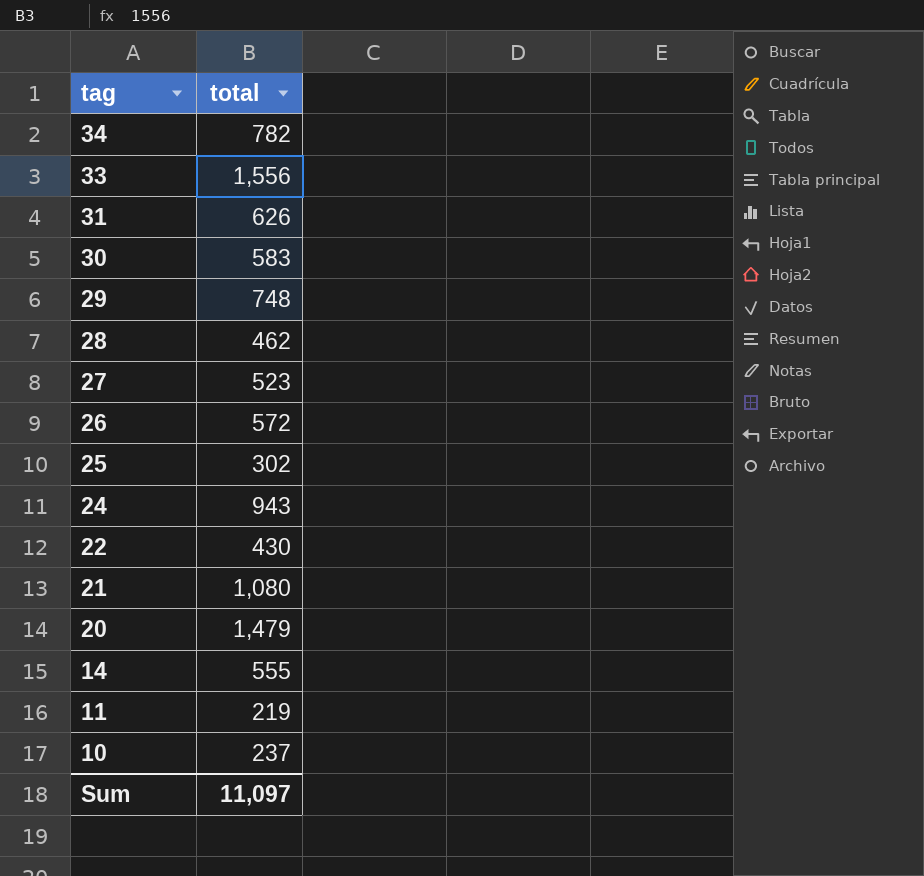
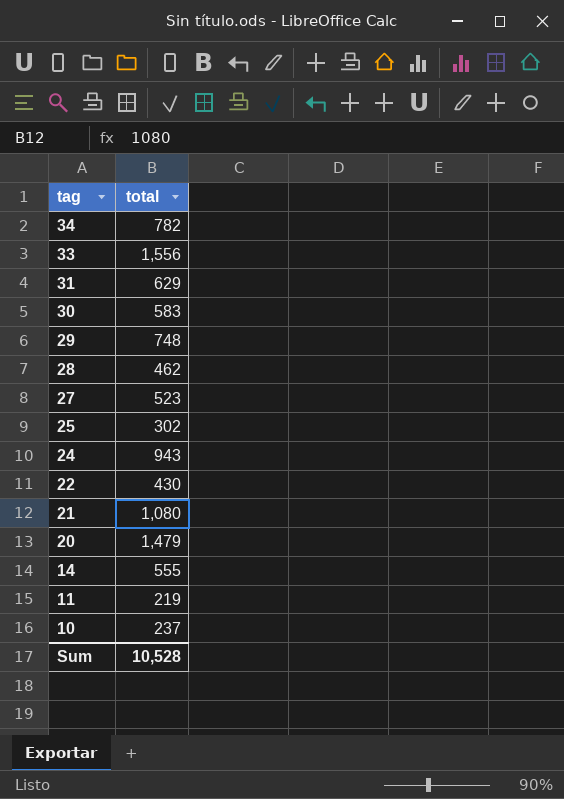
row 26: 572 -> none
31 | total: 626 -> 629
Sum | total: 11,097 -> 10,528

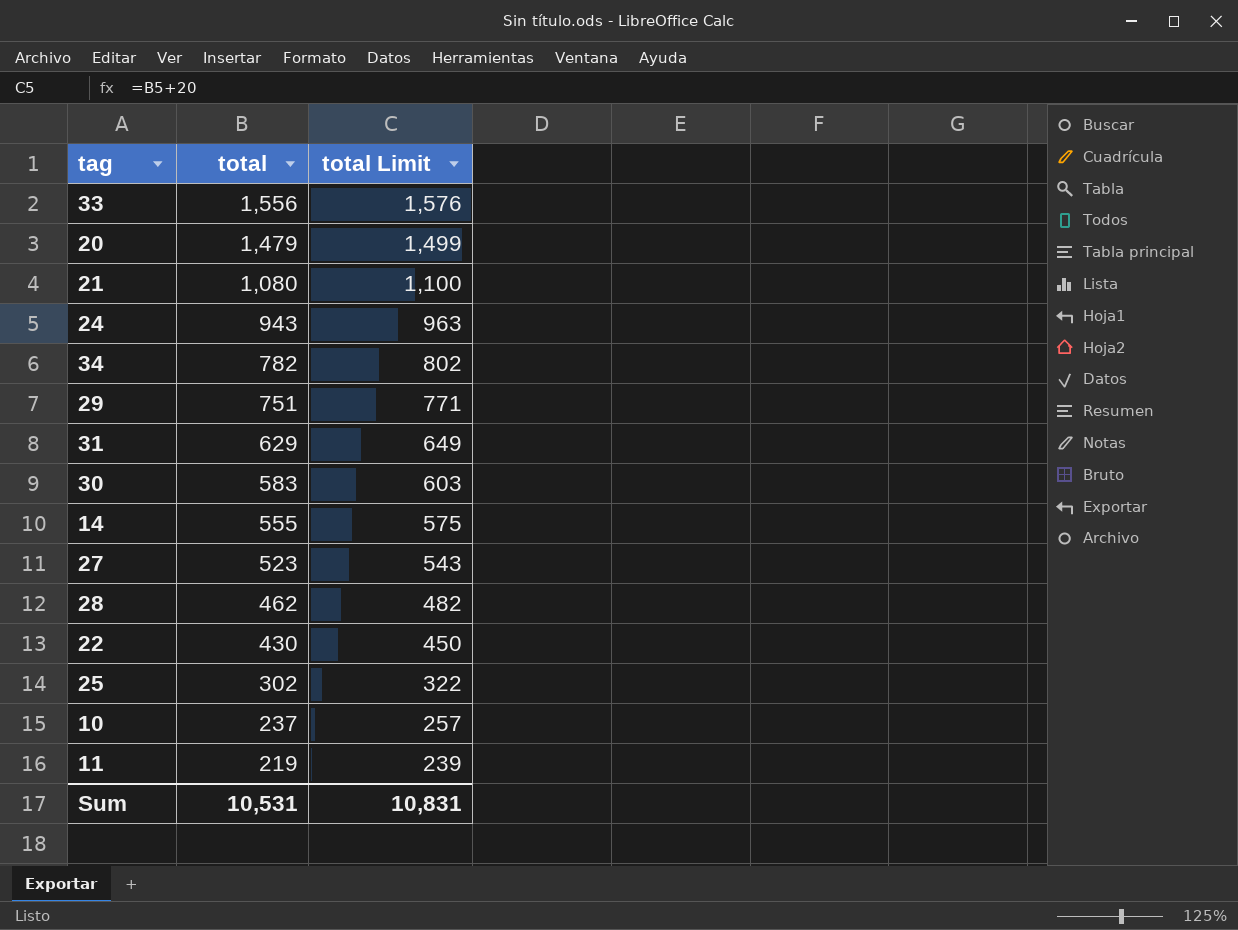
row order: tag descending -> total descending
column total Limit | formula: none -> [total] + 20
29 | total: 748 -> 751
Sum | total: 10,528 -> 10,531

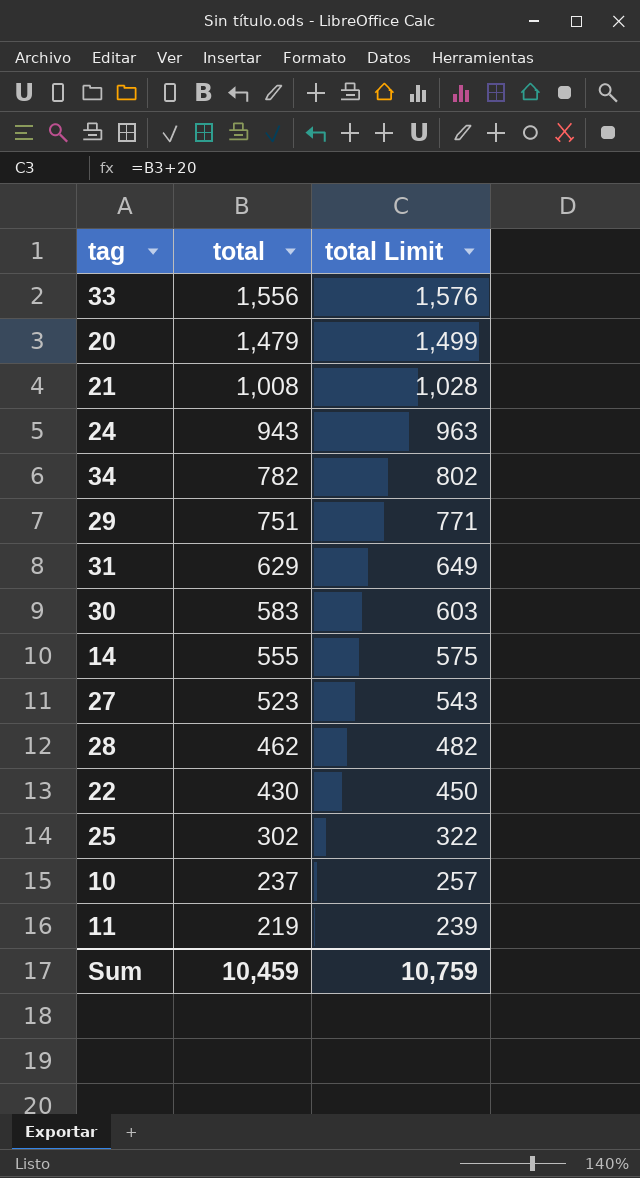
21 | total: 1,080 -> 1,008
21 | total Limit: 1,100 -> 1,028
Sum | total: 10,531 -> 10,459
Sum | total Limit: 10,831 -> 10,759

